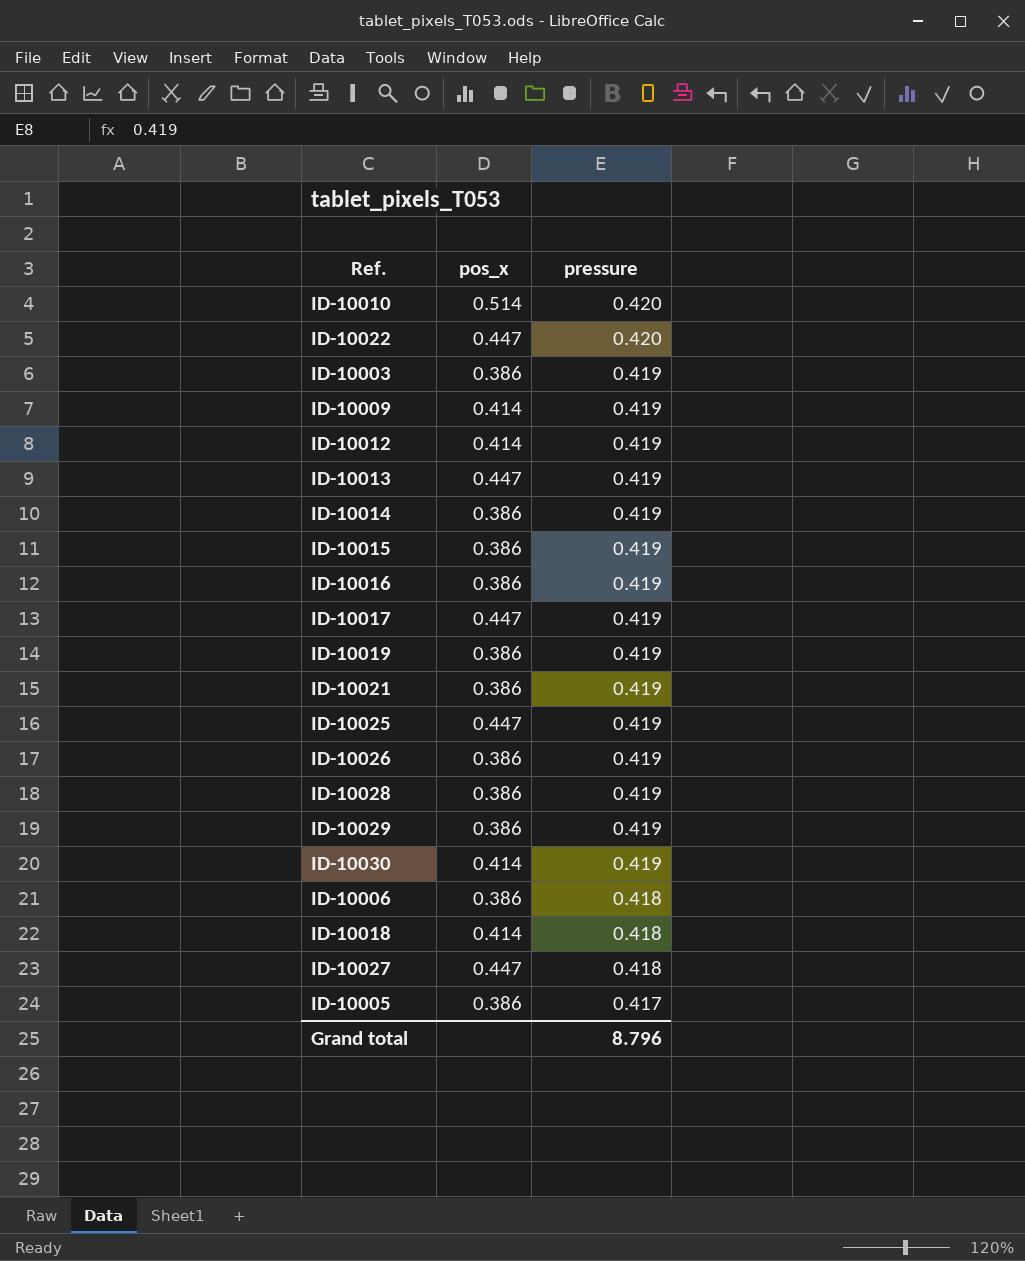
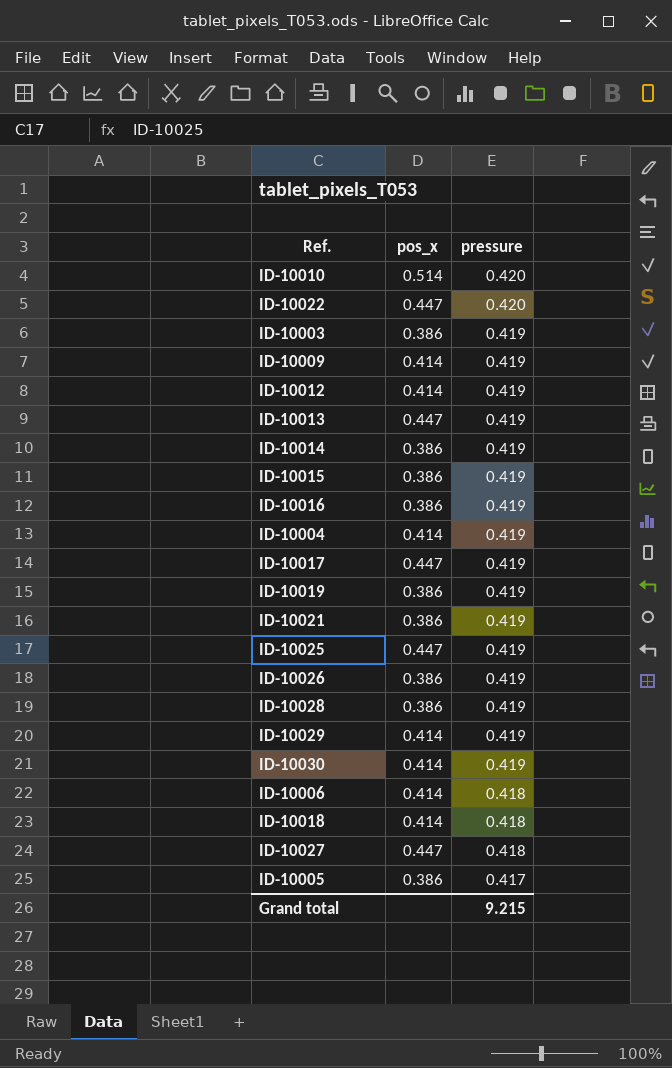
row ID-10004: none -> 0.414 | 0.419
ID-10029 | pos_x: 0.386 -> 0.414
ID-10006 | pos_x: 0.386 -> 0.414
Grand total | pressure: 8.796 -> 9.215

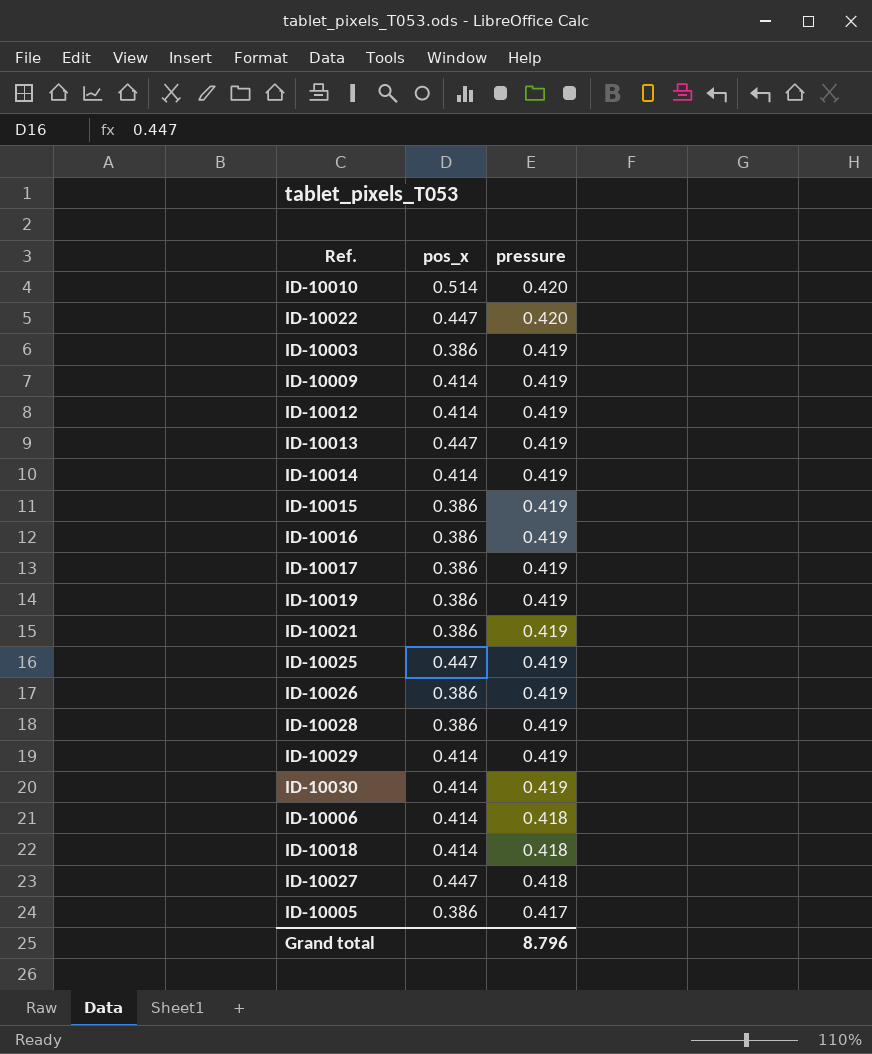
row ID-10004: 0.414 | 0.419 -> none
ID-10014 | pos_x: 0.386 -> 0.414
ID-10017 | pos_x: 0.447 -> 0.386
Grand total | pressure: 9.215 -> 8.796

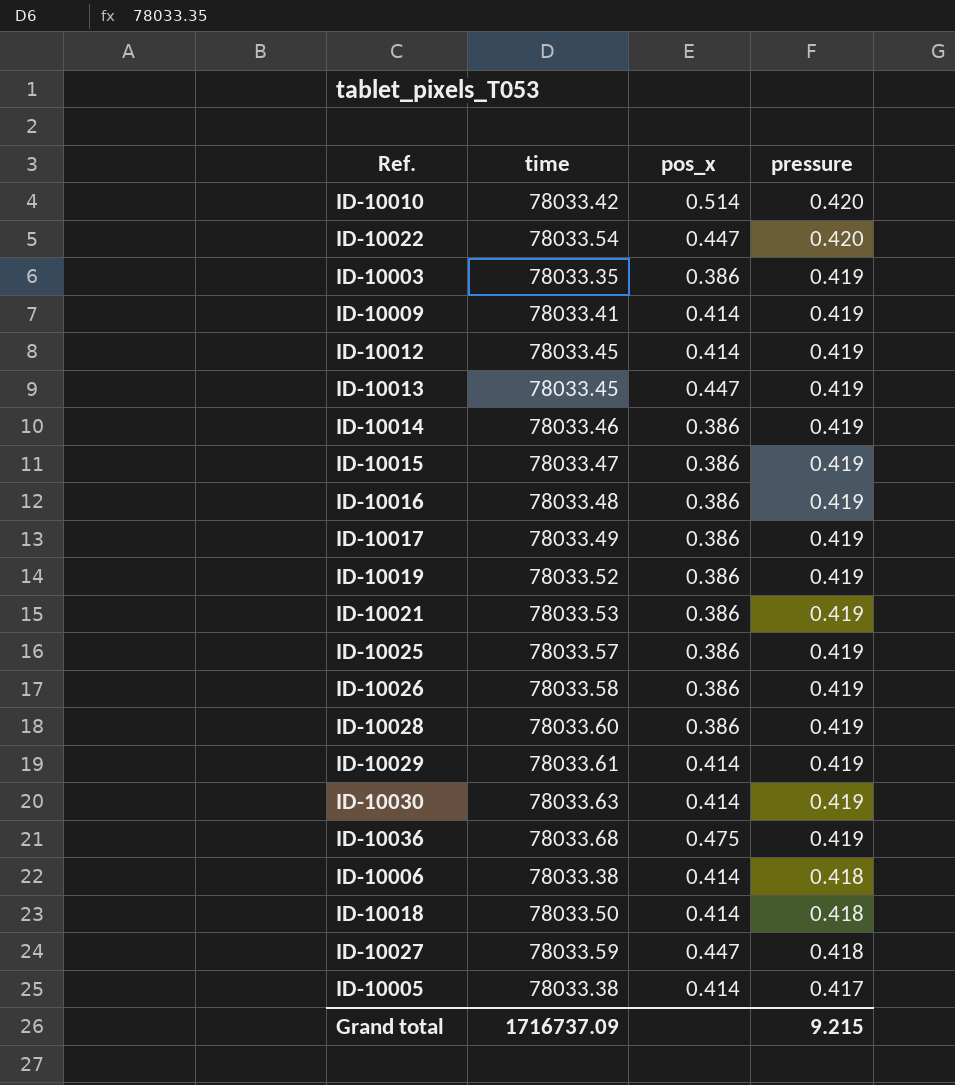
column time | position: none -> 2
ID-10014 | pos_x: 0.414 -> 0.386
ID-10025 | pos_x: 0.447 -> 0.386
row ID-10036: none -> 78033.68 | 0.475 | 0.419
ID-10005 | pos_x: 0.386 -> 0.414
Grand total | pressure: 8.796 -> 9.215

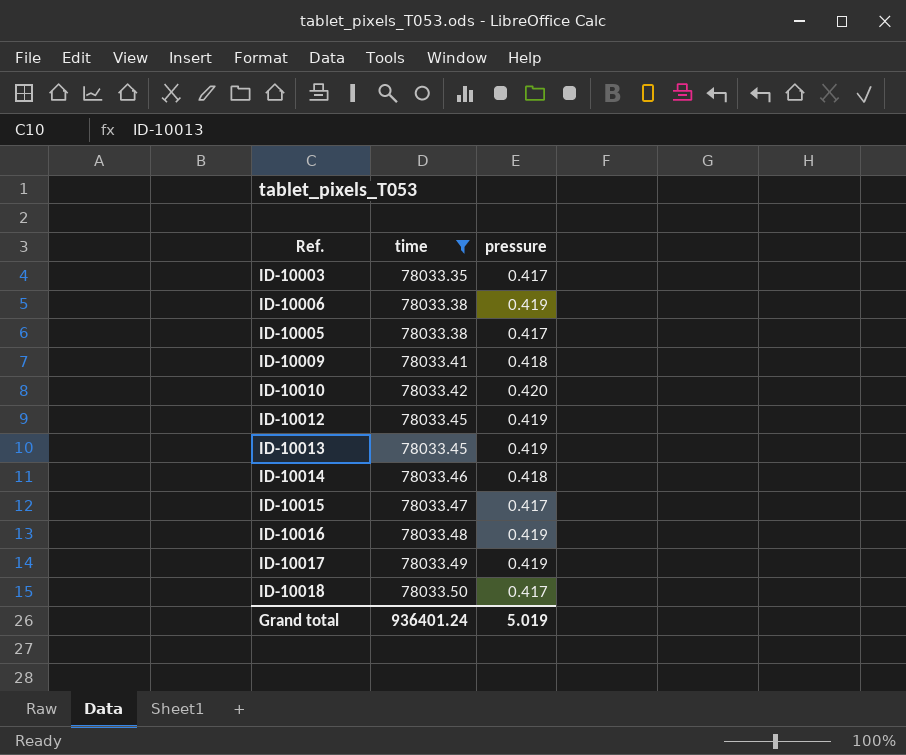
filter: none -> time <= 78033.50
row order: pressure descending -> time ascending
column pos_x | position: 3 -> none
ID-10003 | pressure: 0.419 -> 0.417
ID-10006 | pressure: 0.418 -> 0.419
ID-10009 | pressure: 0.419 -> 0.418
ID-10014 | pressure: 0.419 -> 0.418
ID-10015 | pressure: 0.419 -> 0.417
ID-10018 | pressure: 0.418 -> 0.417
Grand total | time: 1716737.09 -> 936401.24
Grand total | pressure: 9.215 -> 5.019

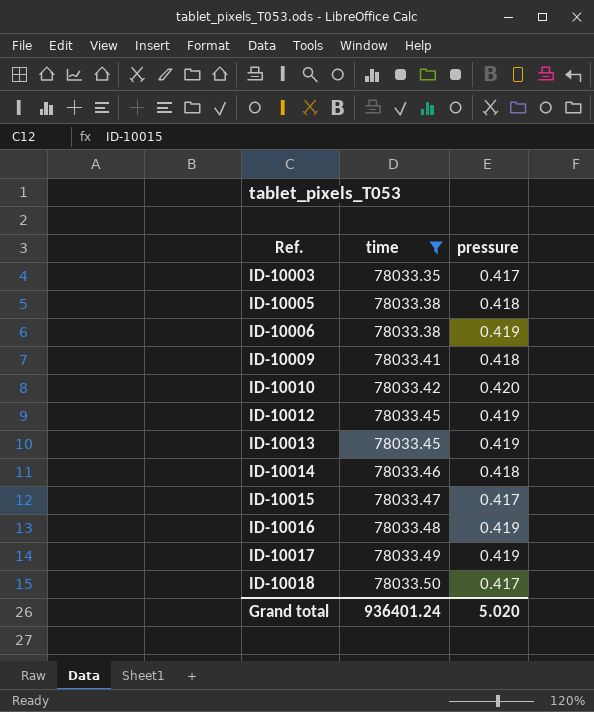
row order: time ascending -> Ref. ascending
ID-10005 | pressure: 0.417 -> 0.418
Grand total | pressure: 5.019 -> 5.020

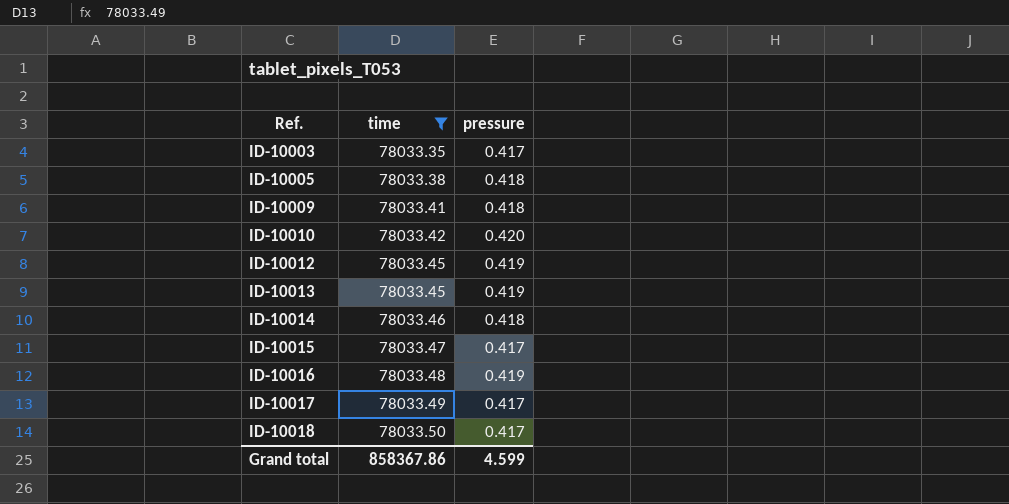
row ID-10006: 78033.38 | 0.419 -> none
ID-10017 | pressure: 0.419 -> 0.417
Grand total | time: 936401.24 -> 858367.86
Grand total | pressure: 5.020 -> 4.599

